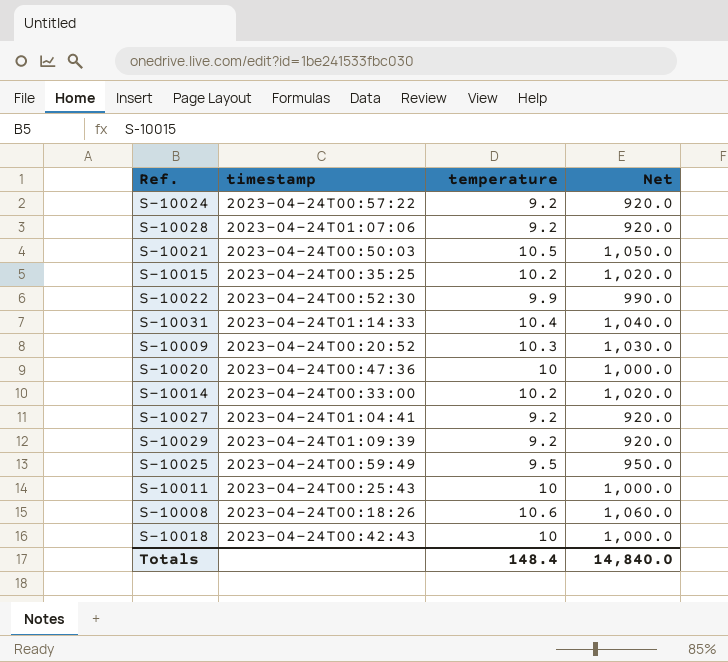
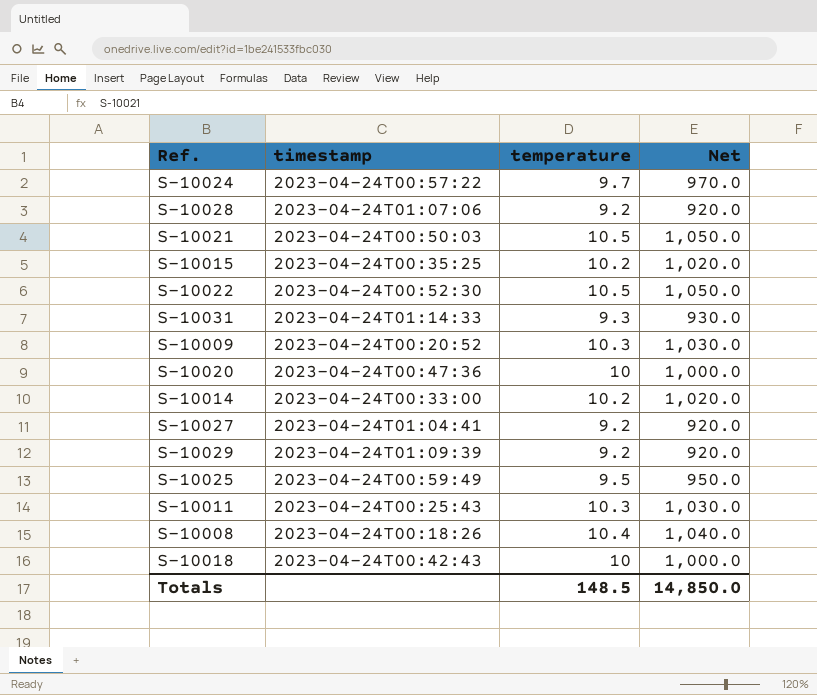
S-10024 | temperature: 9.2 -> 9.7
S-10024 | Net: 920.0 -> 970.0
S-10022 | temperature: 9.9 -> 10.5
S-10022 | Net: 990.0 -> 1,050.0
S-10031 | temperature: 10.4 -> 9.3
S-10031 | Net: 1,040.0 -> 930.0
S-10011 | temperature: 10 -> 10.3
S-10011 | Net: 1,000.0 -> 1,030.0
S-10008 | temperature: 10.6 -> 10.4
S-10008 | Net: 1,060.0 -> 1,040.0
Totals | temperature: 148.4 -> 148.5
Totals | Net: 14,840.0 -> 14,850.0

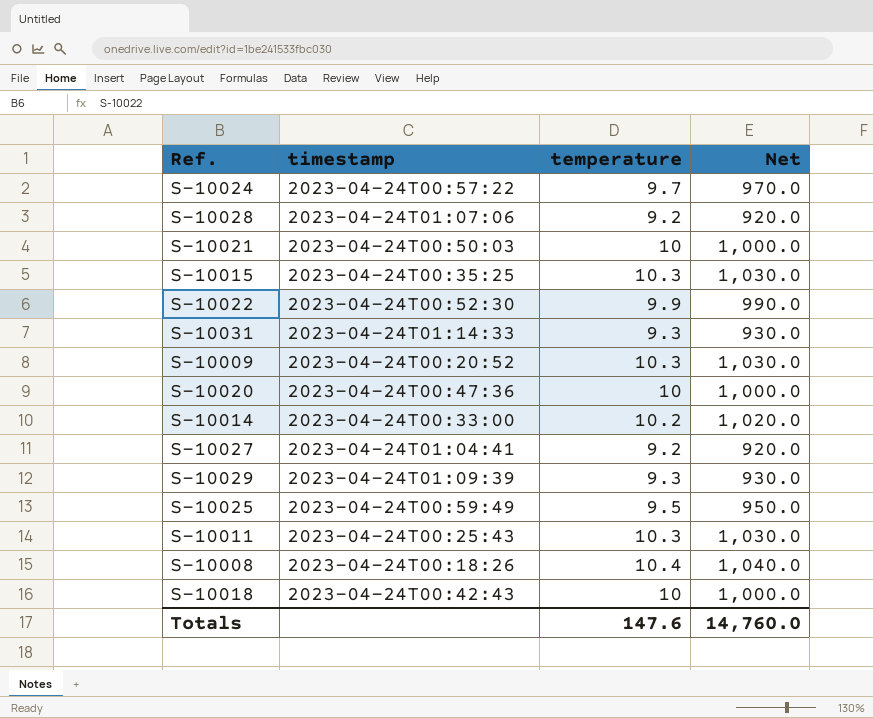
S-10021 | temperature: 10.5 -> 10
S-10021 | Net: 1,050.0 -> 1,000.0
S-10015 | temperature: 10.2 -> 10.3
S-10015 | Net: 1,020.0 -> 1,030.0
S-10022 | temperature: 10.5 -> 9.9
S-10022 | Net: 1,050.0 -> 990.0
S-10029 | temperature: 9.2 -> 9.3
S-10029 | Net: 920.0 -> 930.0
Totals | temperature: 148.5 -> 147.6
Totals | Net: 14,850.0 -> 14,760.0

